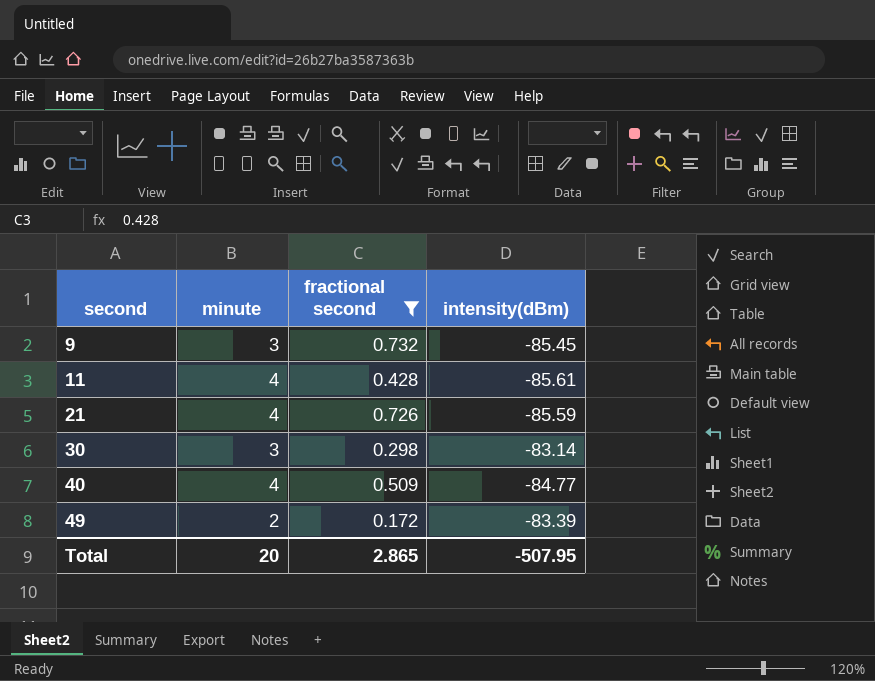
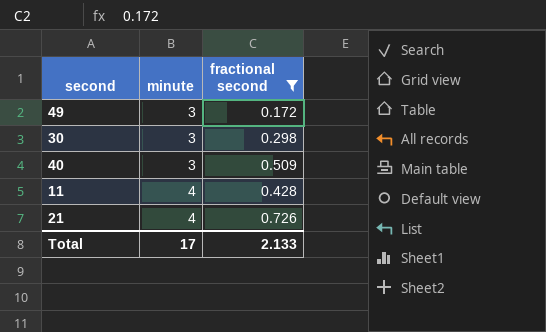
row order: second ascending -> minute ascending
column intensity(dBm) | position: 4 -> none
row 9: 3 | 0.732 | -85.45 -> none
49 | minute: 2 -> 3
40 | minute: 4 -> 3
Total | minute: 20 -> 17
Total | fractional second: 2.865 -> 2.133

